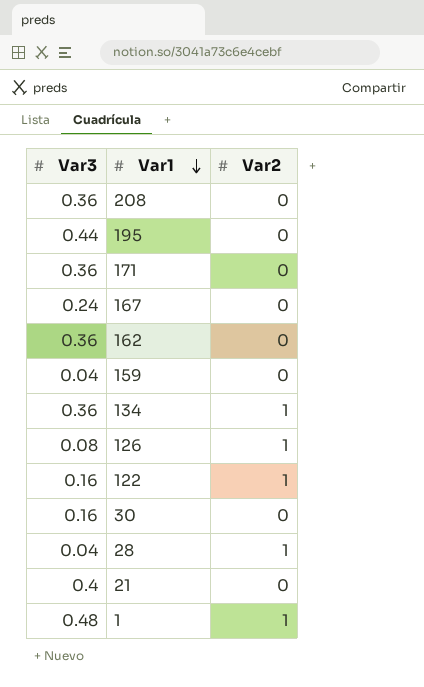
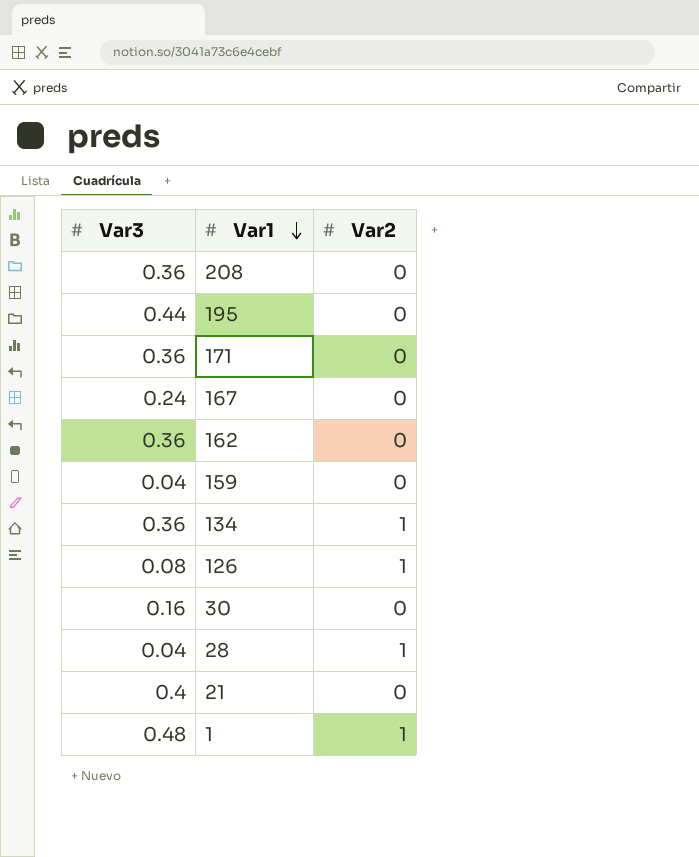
row 122: 0.16 | 1 -> none

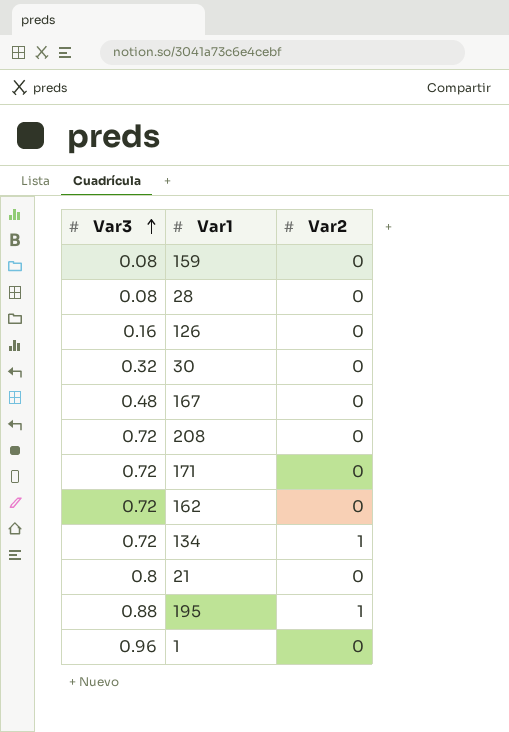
row order: Var1 descending -> Var3 ascending
159 | Var3: 0.04 -> 0.08
28 | Var3: 0.04 -> 0.08
28 | Var2: 1 -> 0
126 | Var3: 0.08 -> 0.16
126 | Var2: 1 -> 0
30 | Var3: 0.16 -> 0.32
167 | Var3: 0.24 -> 0.48
208 | Var3: 0.36 -> 0.72
171 | Var3: 0.36 -> 0.72
162 | Var3: 0.36 -> 0.72
134 | Var3: 0.36 -> 0.72
21 | Var3: 0.4 -> 0.8
195 | Var3: 0.44 -> 0.88
195 | Var2: 0 -> 1
1 | Var3: 0.48 -> 0.96
1 | Var2: 1 -> 0

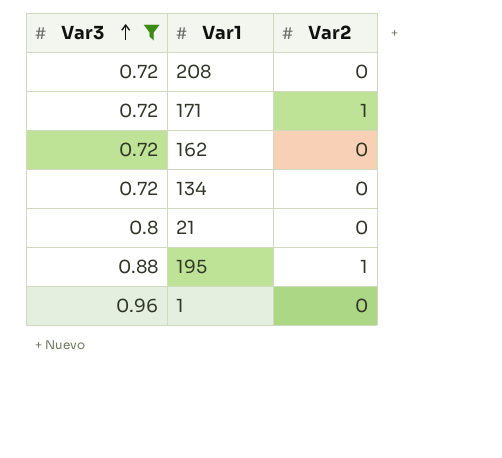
filter: none -> Var3 >= 0.72
171 | Var2: 0 -> 1
134 | Var2: 1 -> 0

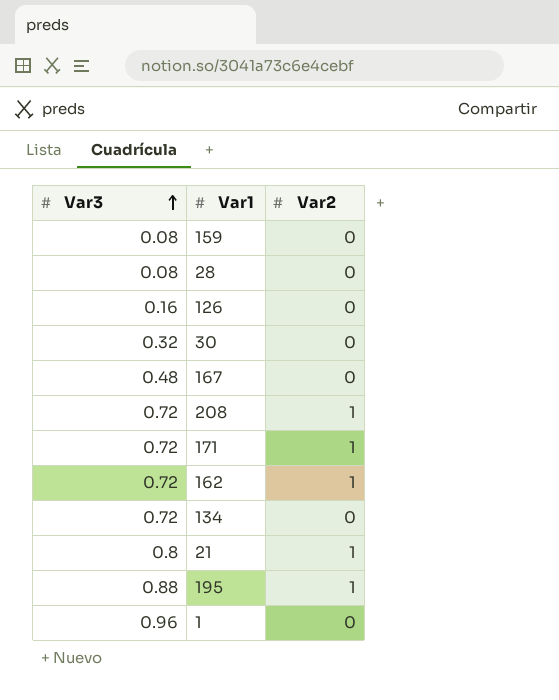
filter: Var3 >= 0.72 -> none
208 | Var2: 0 -> 1
162 | Var2: 0 -> 1
21 | Var2: 0 -> 1

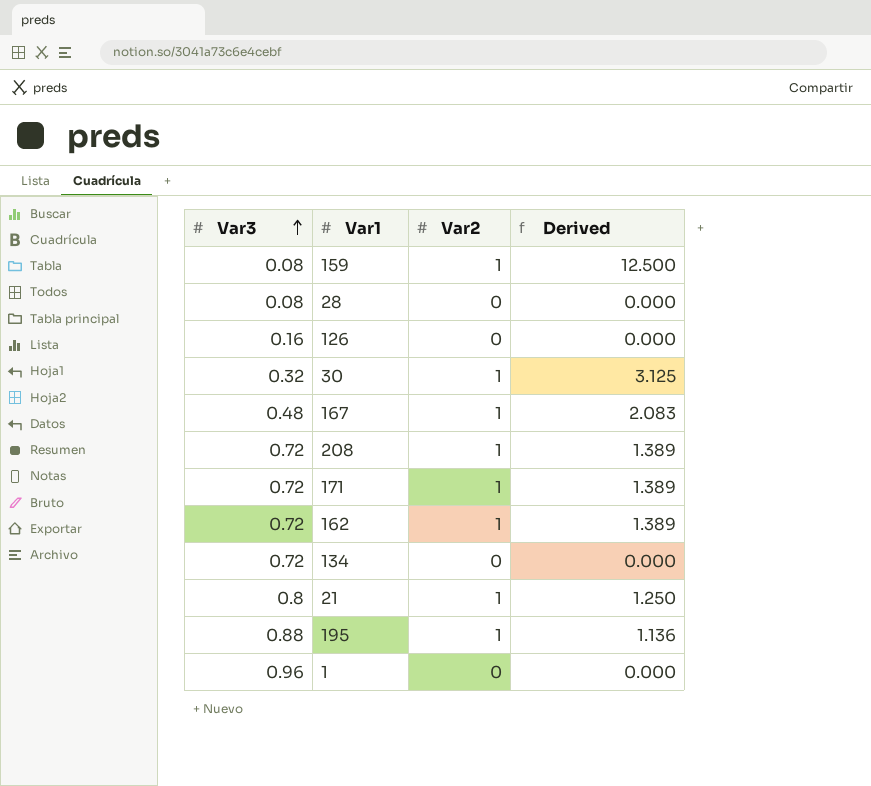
column Derived | formula: none -> [Var2] / [Var3]
159 | Var2: 0 -> 1
30 | Var2: 0 -> 1
167 | Var2: 0 -> 1

